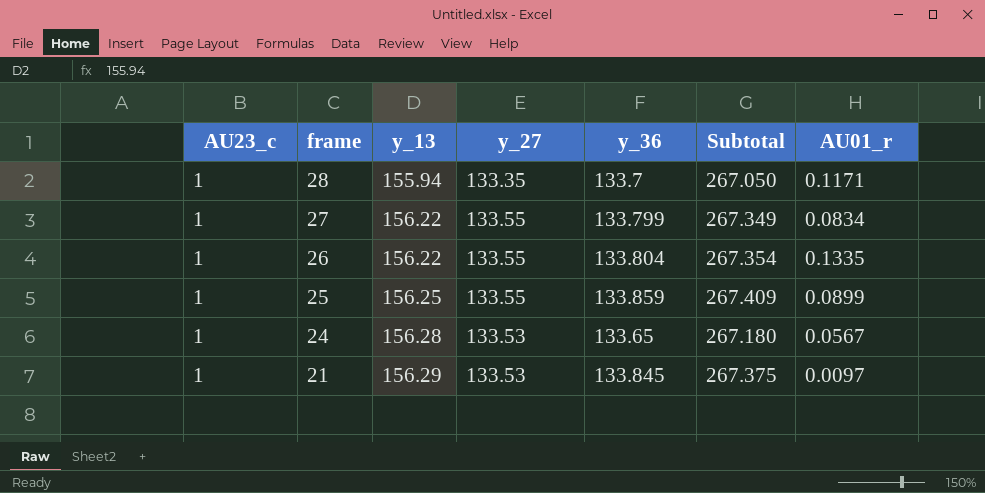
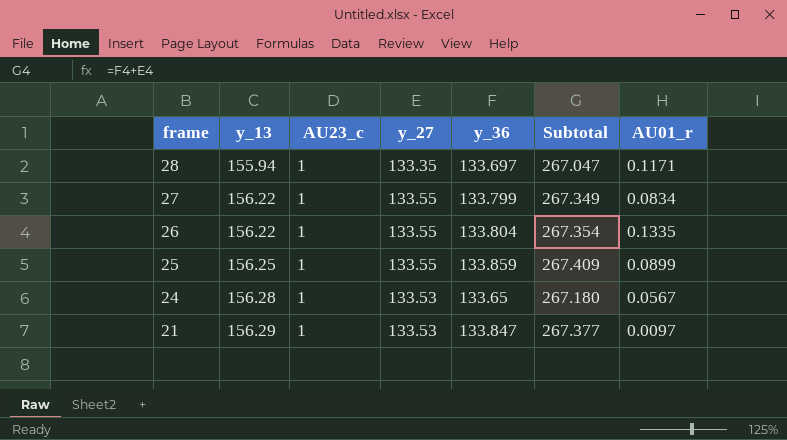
column AU23_c | position: 1 -> 3
28 | y_36: 133.7 -> 133.697
28 | Subtotal: 267.050 -> 267.047
21 | y_36: 133.845 -> 133.847
21 | Subtotal: 267.375 -> 267.377

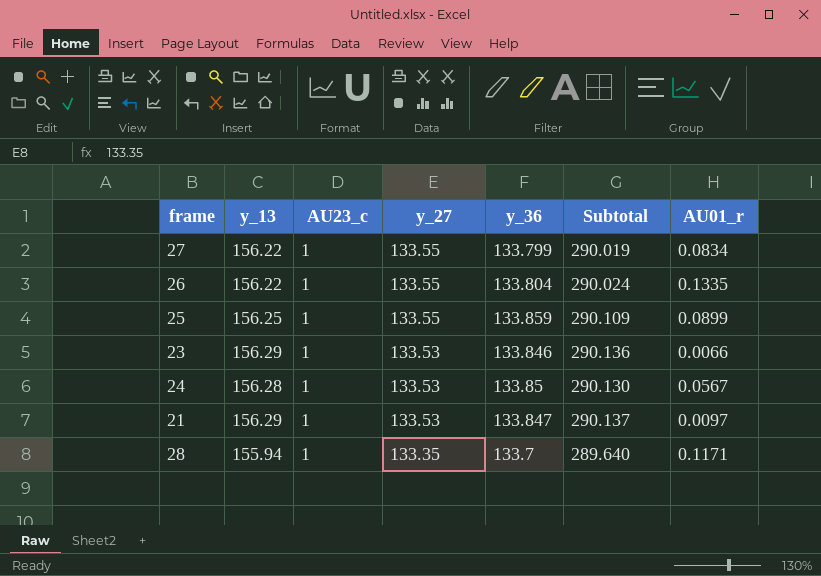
row order: frame descending -> y_27 descending
column Subtotal | formula: [y_27] + [y_36] -> [y_13] + [y_36]
row 23: none -> 156.29 | 1 | 133.53 | 133.846 | 290.136 | 0.0066
24 | y_36: 133.65 -> 133.85
28 | y_36: 133.697 -> 133.7

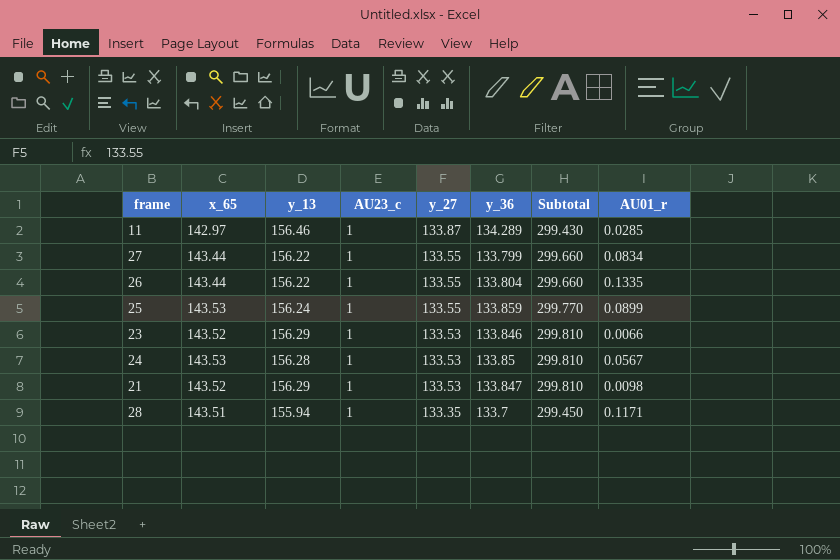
column x_65 | position: none -> 2
column Subtotal | formula: [y_13] + [y_36] -> [x_65] + [y_13]
row 11: none -> 142.97 | 156.46 | 1 | 133.87 | 134.289 | 299.430 | 0.0285
25 | y_13: 156.25 -> 156.24
21 | AU01_r: 0.0097 -> 0.0098

